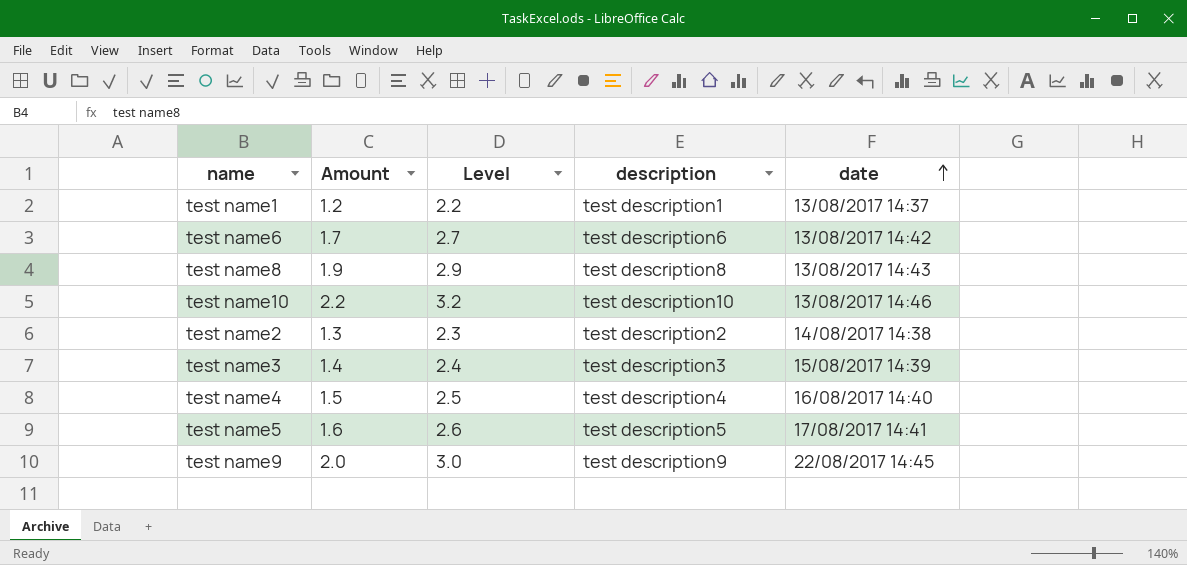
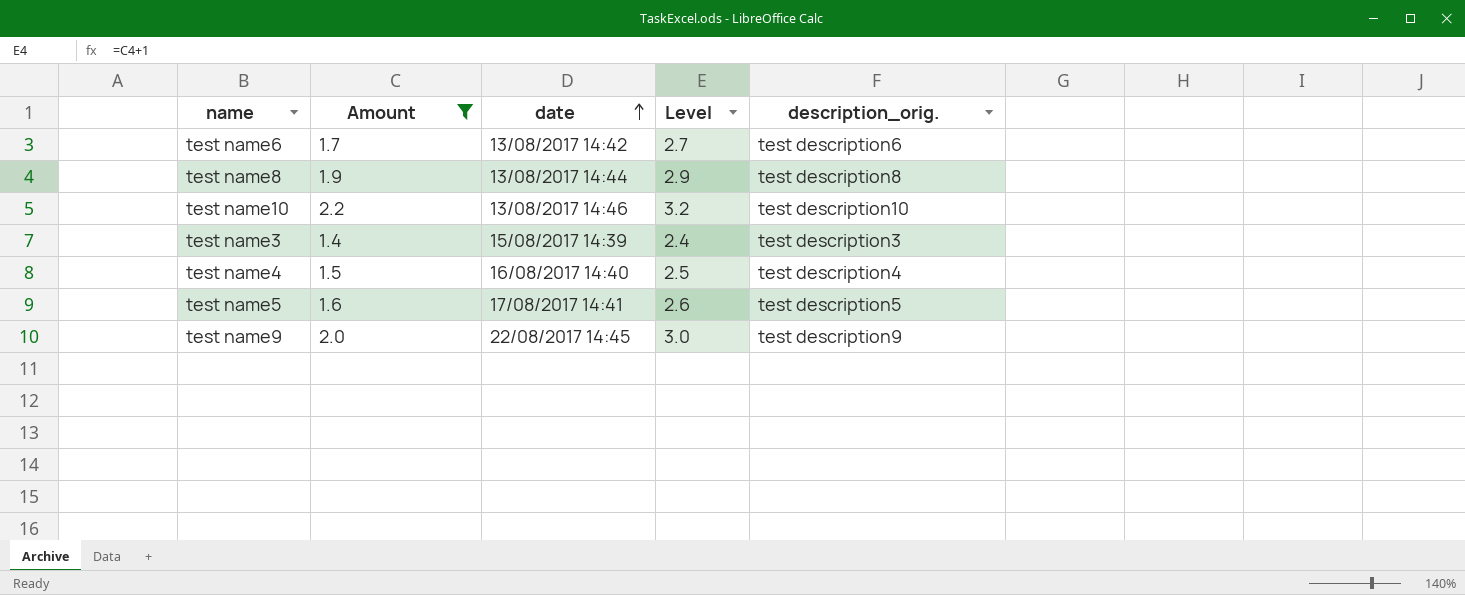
filter: none -> Amount >= 1.4
column date | position: 5 -> 3
column name: description -> description_orig.
test name8 | date: 13/08/2017 14:43 -> 13/08/2017 14:44

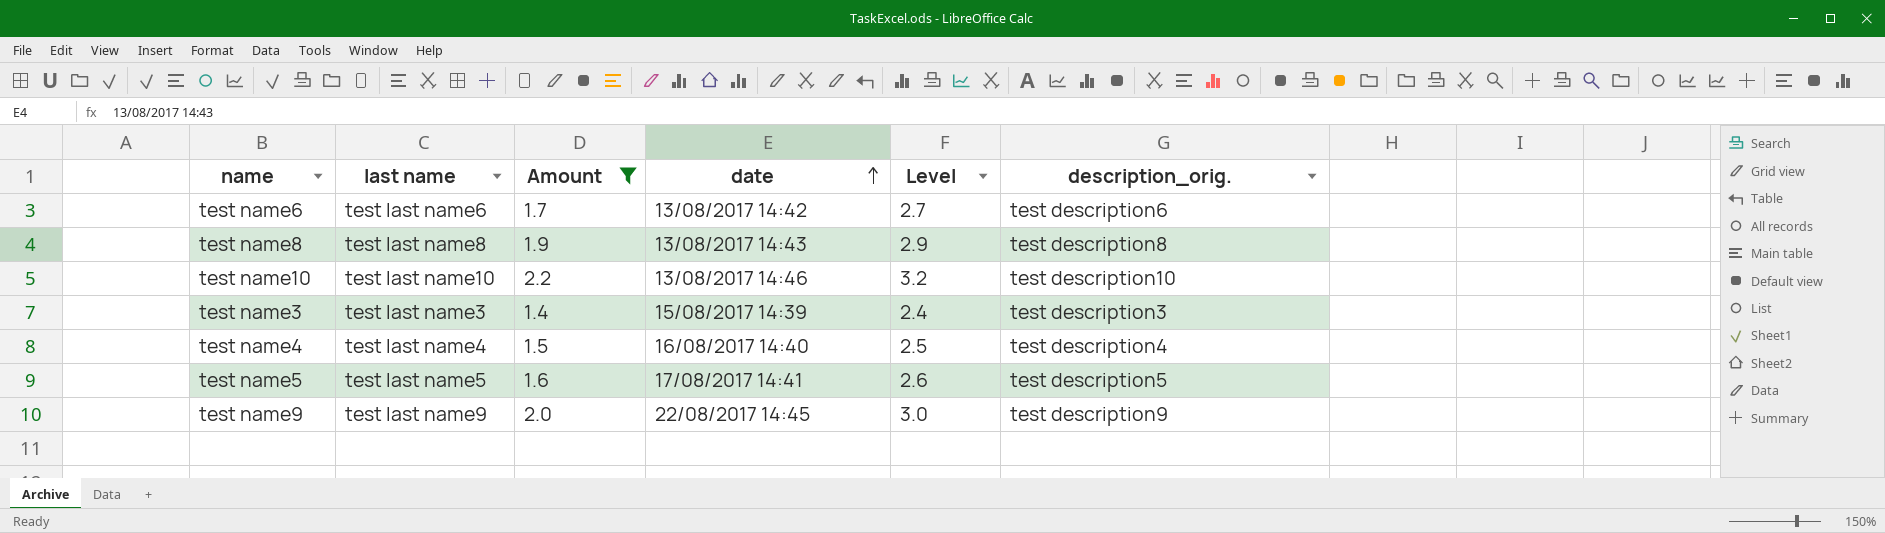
column last name | position: none -> 2
test name8 | date: 13/08/2017 14:44 -> 13/08/2017 14:43

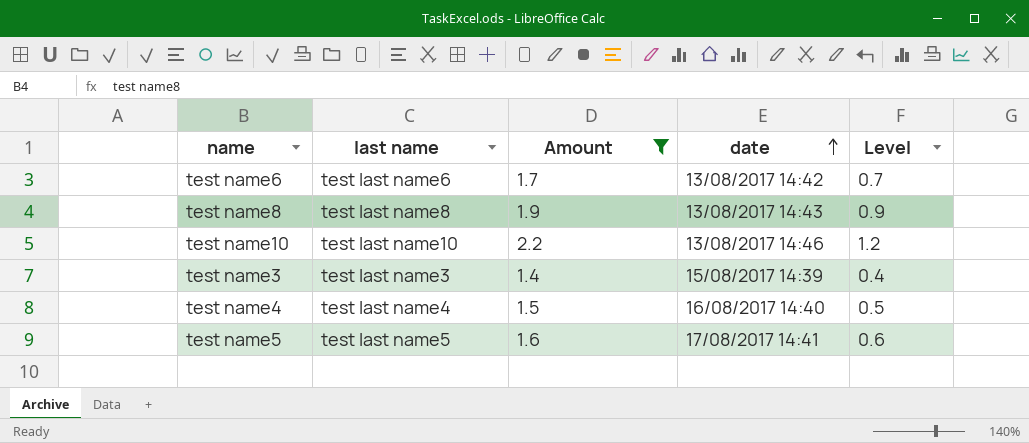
column description_orig. | position: 6 -> none
column Level | formula: [Amount] + 1 -> [Amount] - 1
row test name9: test last name9 | 2.0 | 22/08/2017 14:45 | 3.0 | test description9 -> none

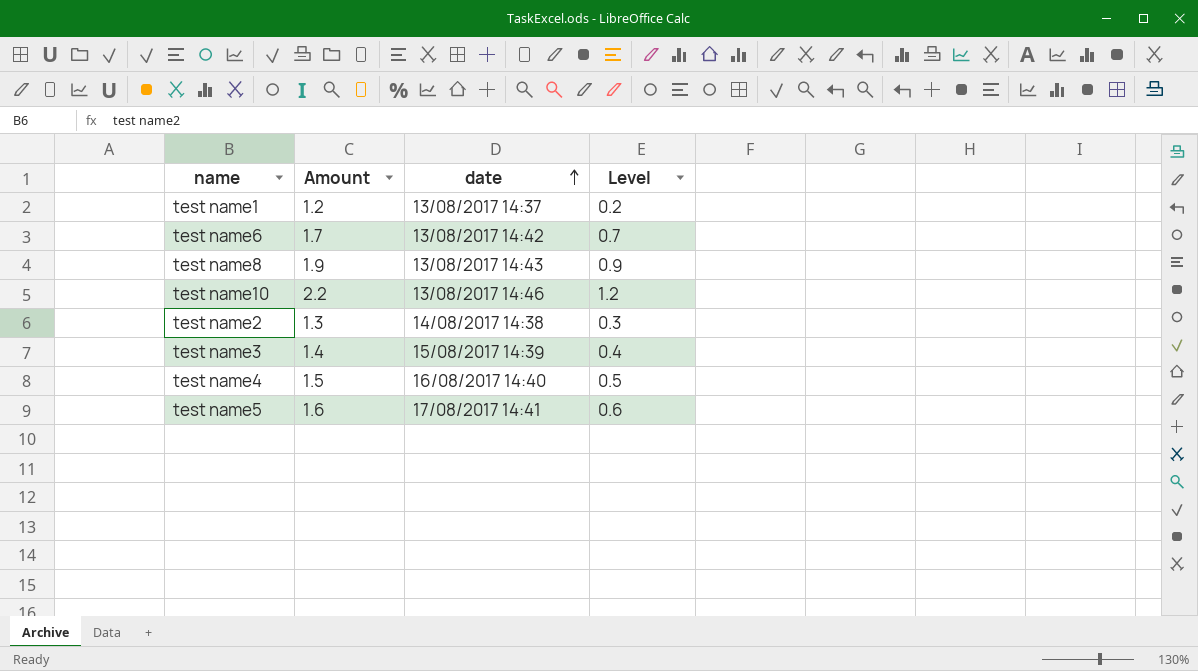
filter: Amount >= 1.4 -> none
column last name | position: 2 -> none

